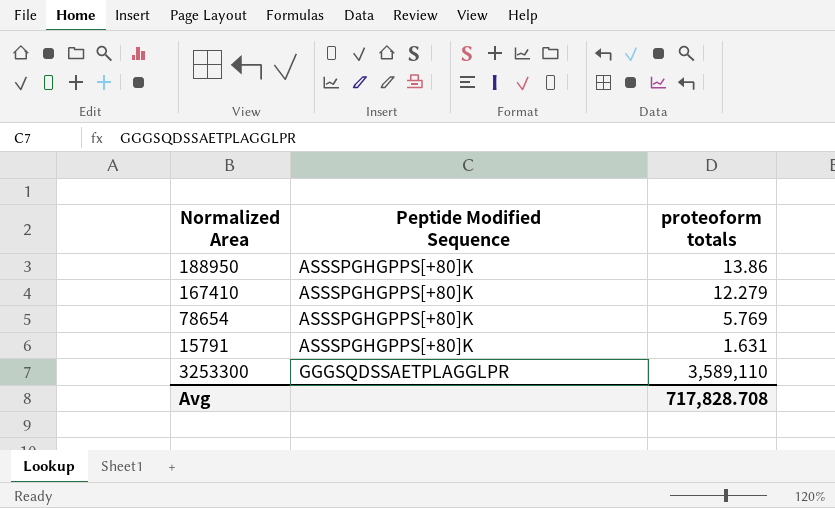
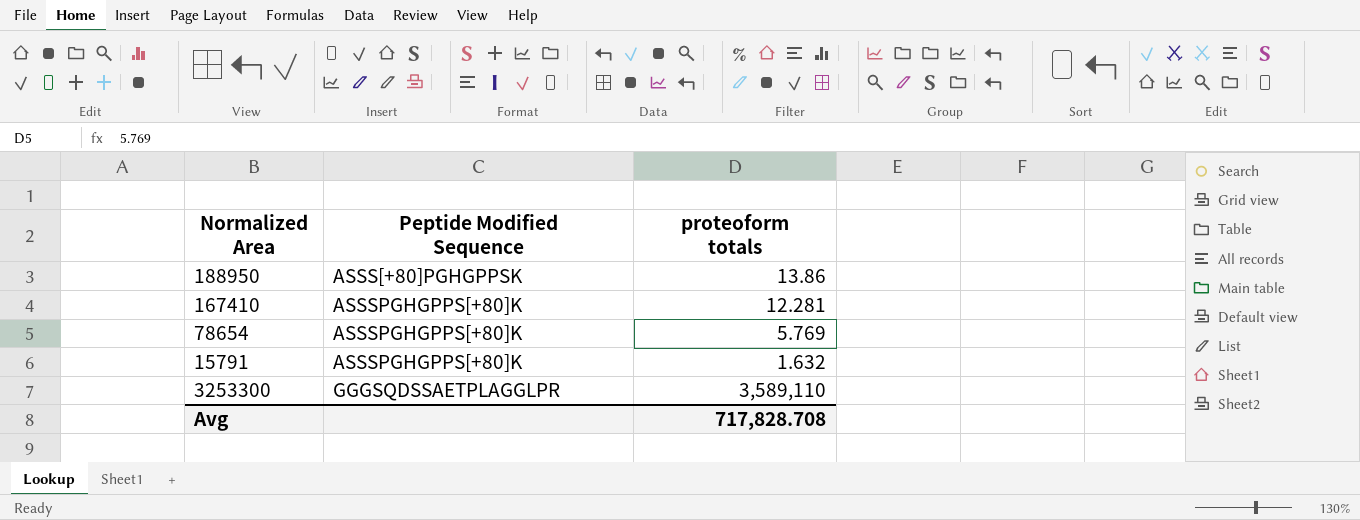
188950 | Peptide Modified Sequence: ASSSPGHGPPS[+80]K -> ASSS[+80]PGHGPPSK
167410 | proteoform totals: 12.279 -> 12.281
15791 | proteoform totals: 1.631 -> 1.632

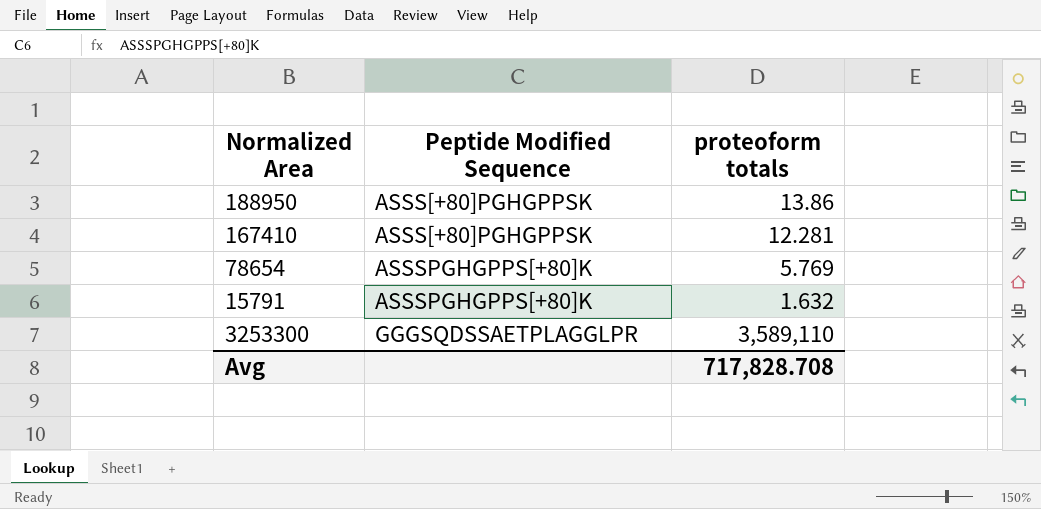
167410 | Peptide Modified Sequence: ASSSPGHGPPS[+80]K -> ASSS[+80]PGHGPPSK

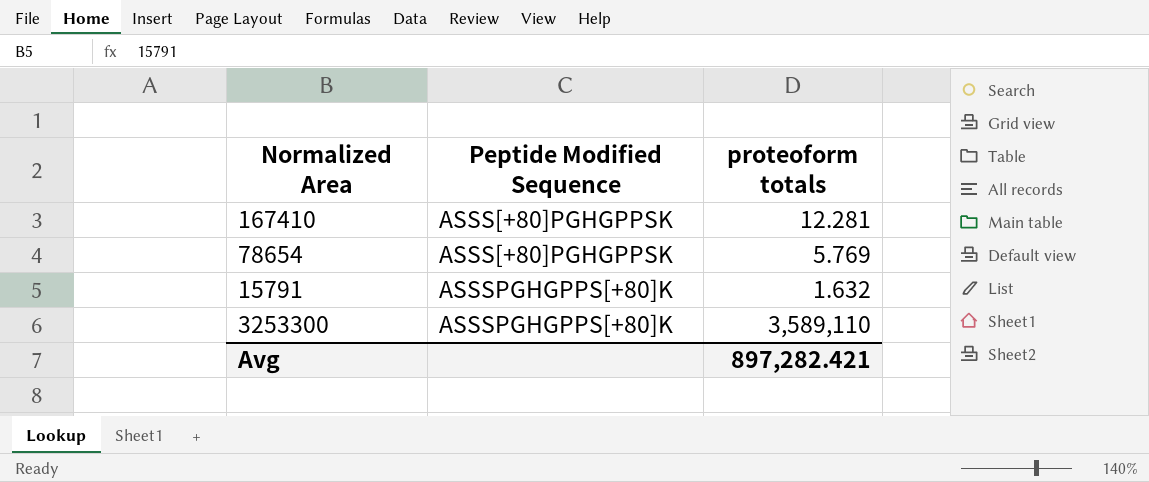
row 188950: ASSS[+80]PGHGPPSK | 13.86 -> none
78654 | Peptide Modified Sequence: ASSSPGHGPPS[+80]K -> ASSS[+80]PGHGPPSK
3253300 | Peptide Modified Sequence: GGGSQDSSAETPLAGGLPR -> ASSSPGHGPPS[+80]K
Avg | proteoform totals: 717,828.708 -> 897,282.421

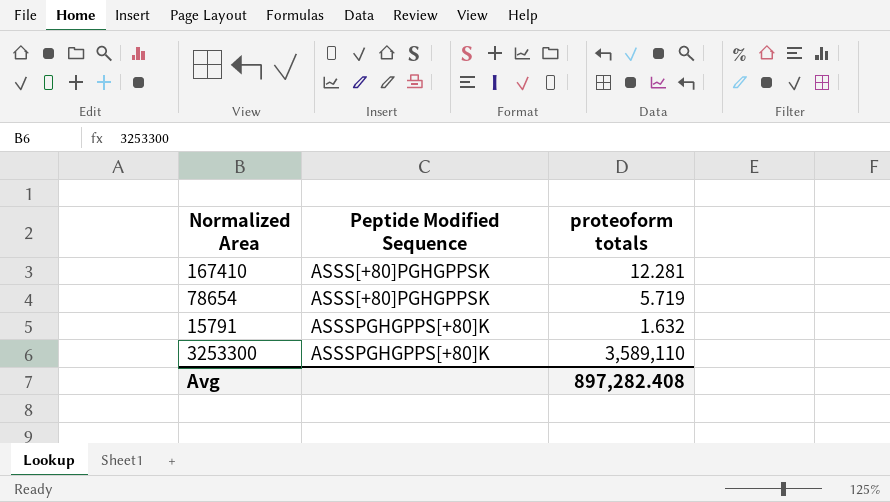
78654 | proteoform totals: 5.769 -> 5.719
Avg | proteoform totals: 897,282.421 -> 897,282.408

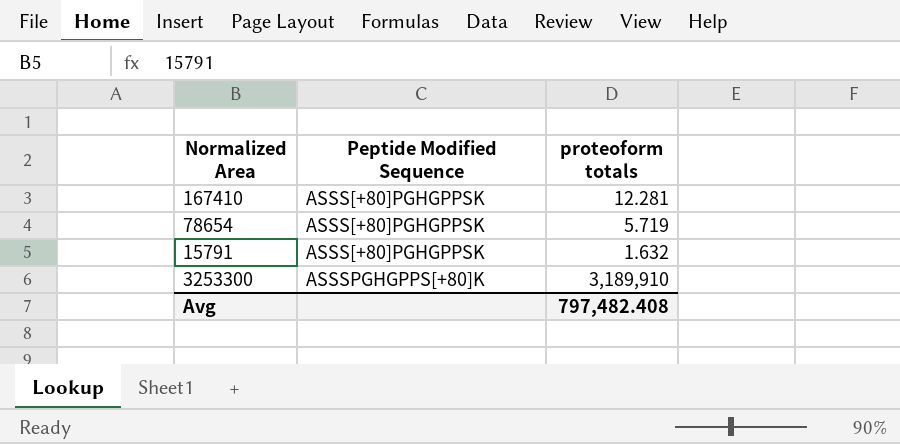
15791 | Peptide Modified Sequence: ASSSPGHGPPS[+80]K -> ASSS[+80]PGHGPPSK
3253300 | proteoform totals: 3,589,110 -> 3,189,910
Avg | proteoform totals: 897,282.408 -> 797,482.408

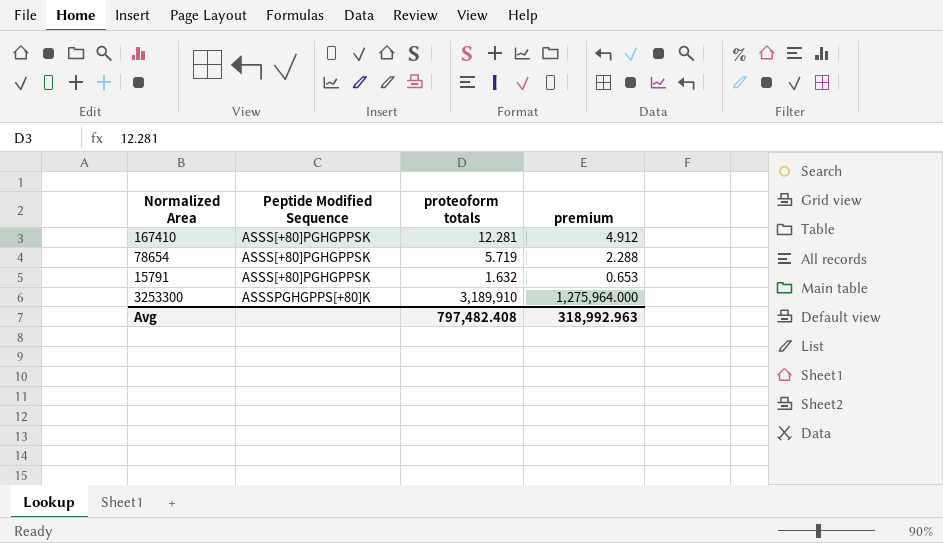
column premium | formula: none -> [proteoform totals] * 0.4

